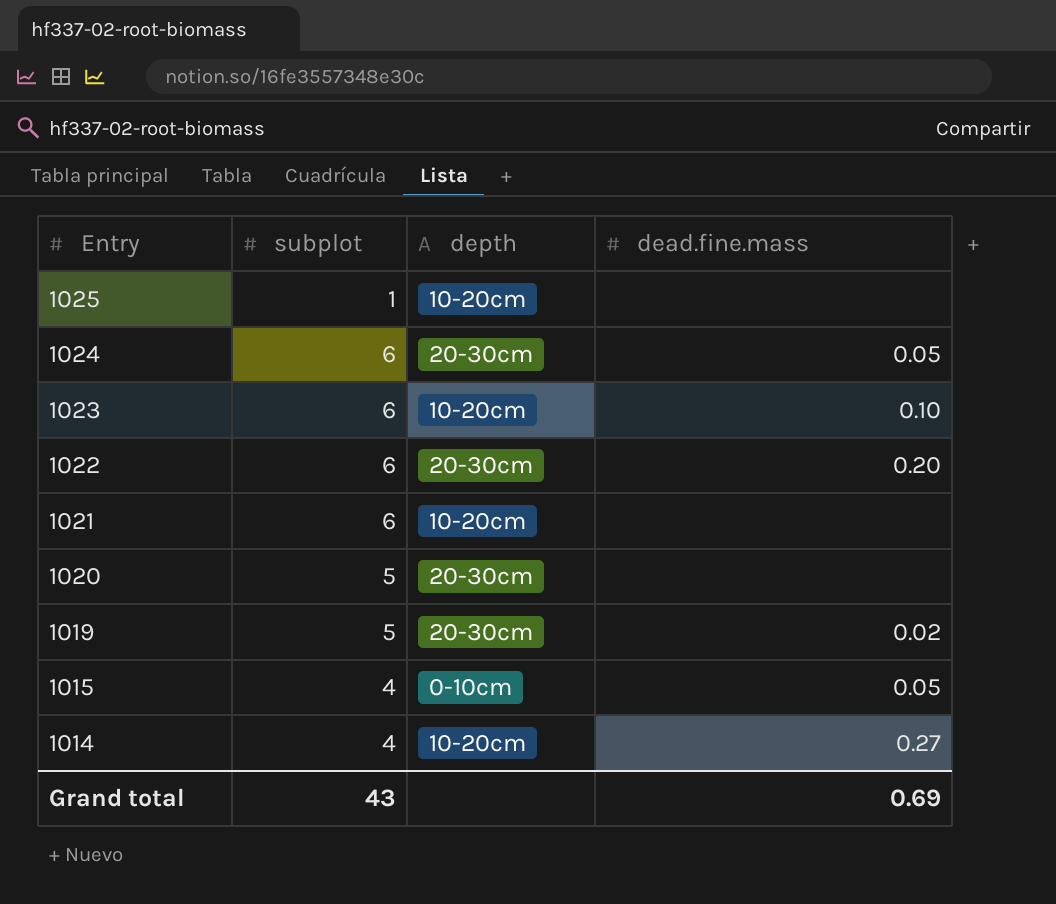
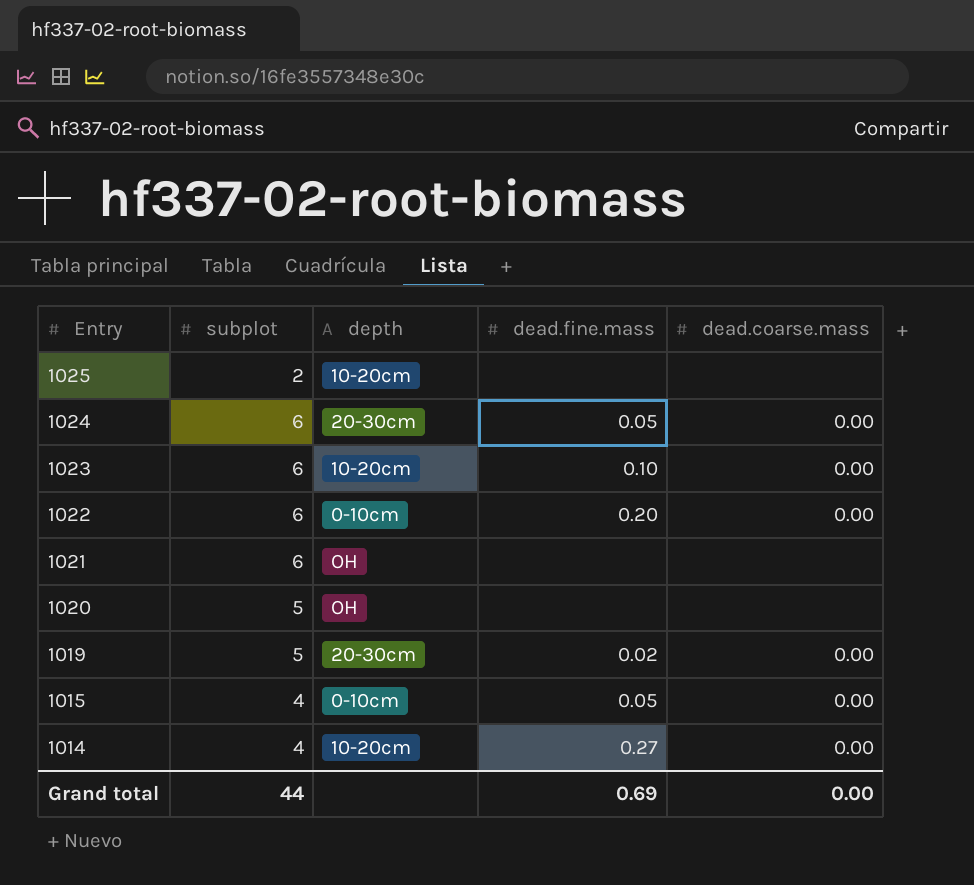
column dead.coarse.mass | position: none -> 5
1025 | subplot: 1 -> 2
1022 | depth: 20-30cm -> 0-10cm
1021 | depth: 10-20cm -> OH
1020 | depth: 20-30cm -> OH
Grand total | subplot: 43 -> 44

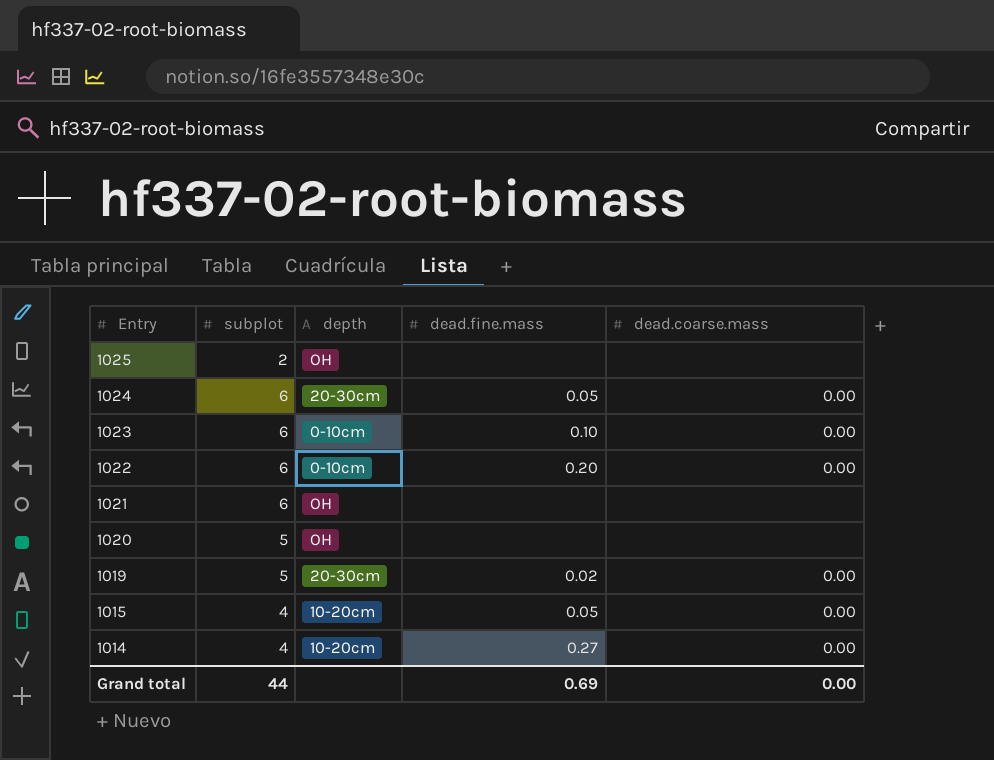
1025 | depth: 10-20cm -> OH
1023 | depth: 10-20cm -> 0-10cm
1015 | depth: 0-10cm -> 10-20cm

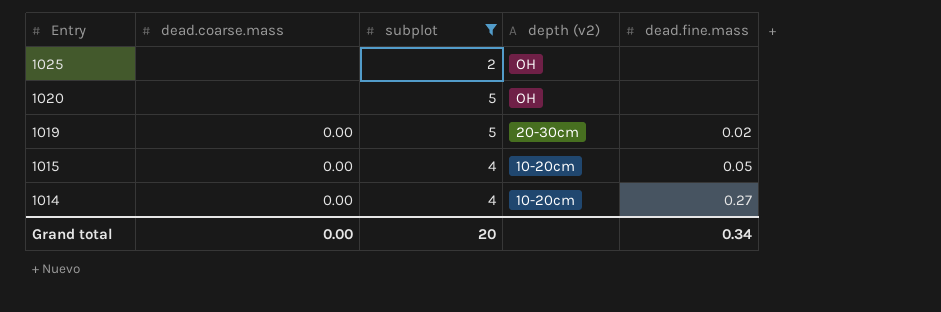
filter: none -> subplot != 6
column dead.coarse.mass | position: 5 -> 2
column name: depth -> depth (v2)
Grand total | subplot: 44 -> 20
Grand total | dead.fine.mass: 0.69 -> 0.34

